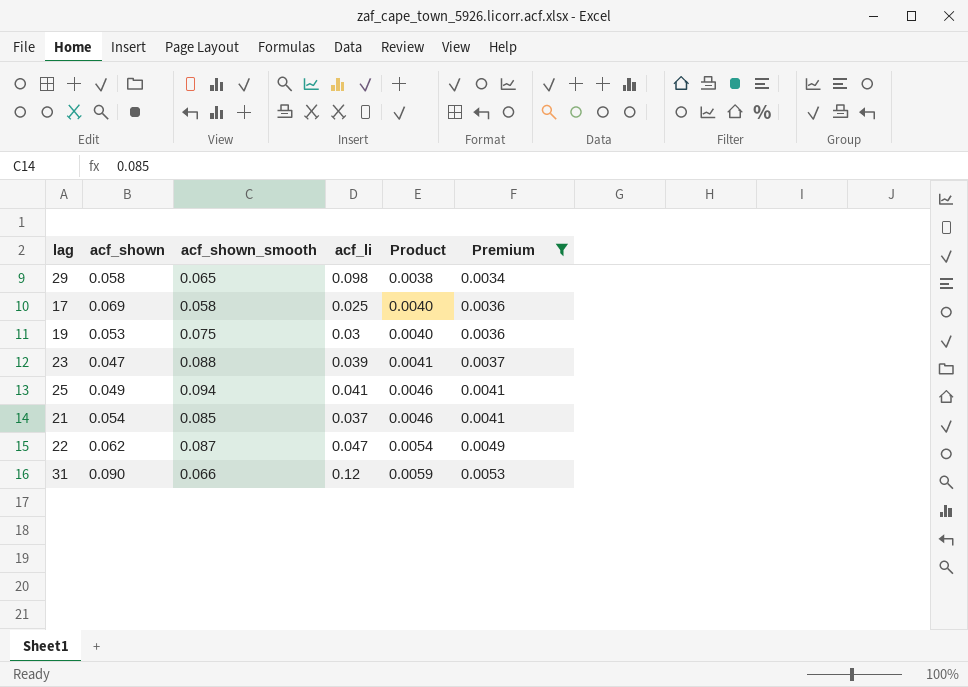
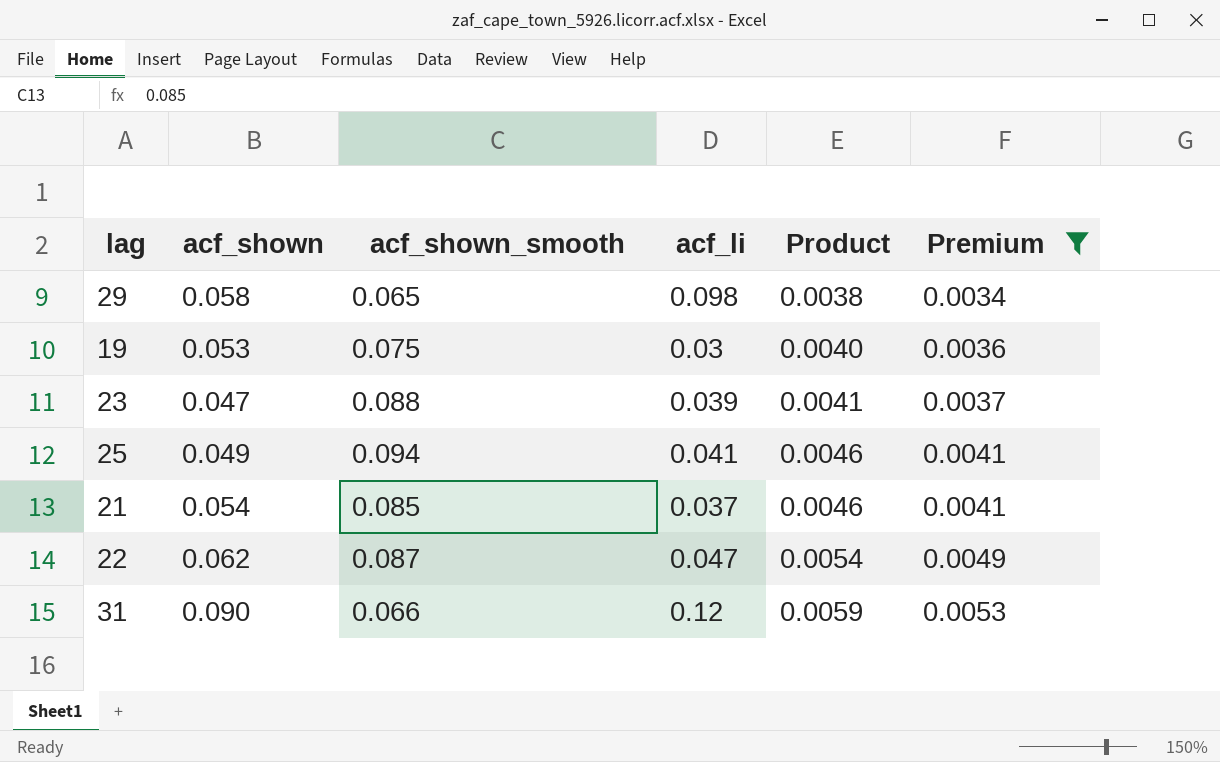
row 17: 0.069 | 0.058 | 0.025 | 0.0040 | 0.0036 -> none

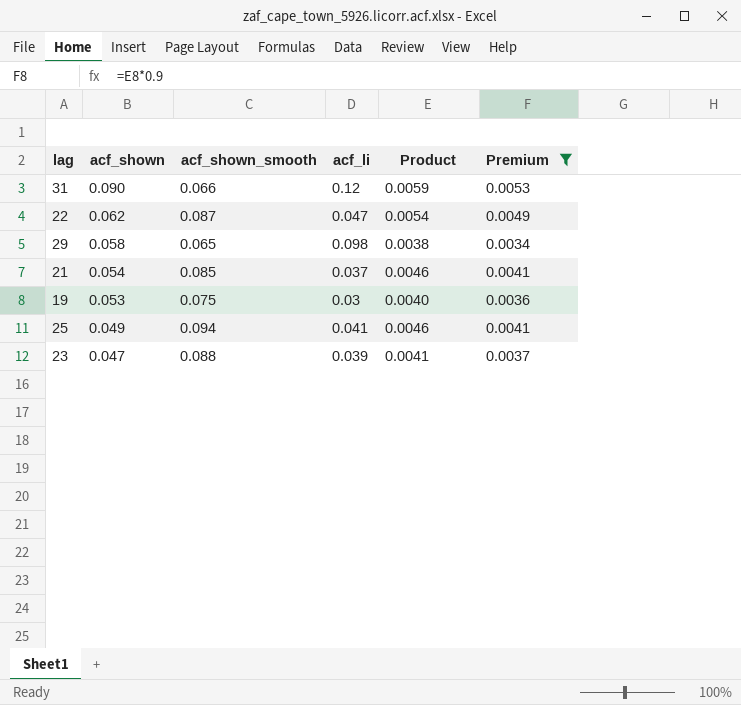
row order: Product ascending -> acf_shown descending

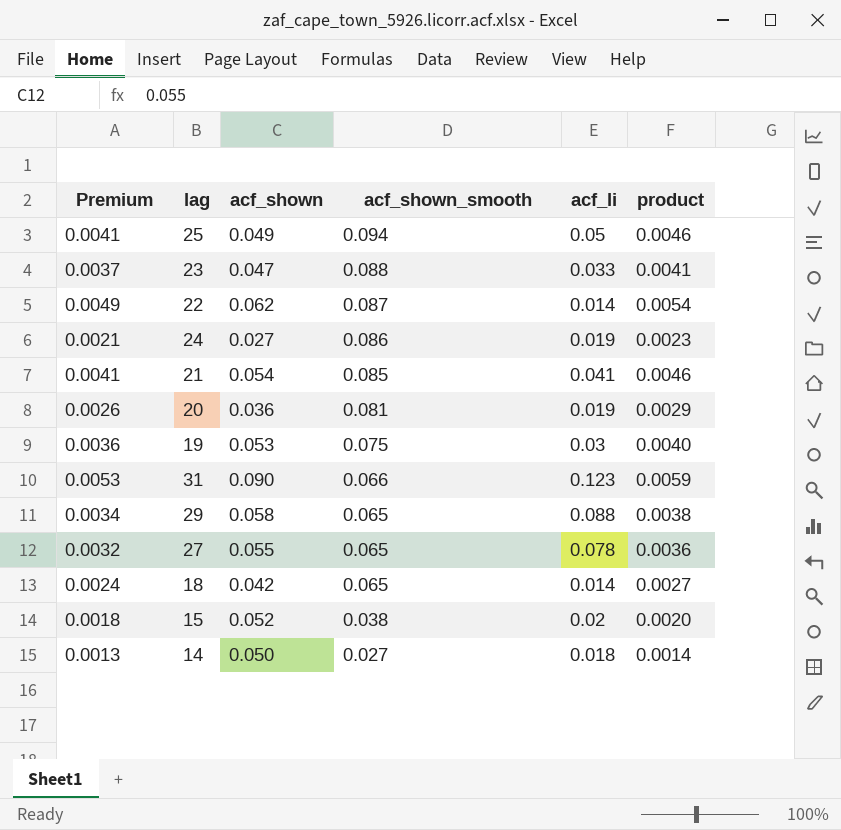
filter: Premium >= 0.0034 -> none
row order: acf_shown descending -> acf_shown_smooth descending
column Premium | position: 6 -> 1
column name: Product -> product
25 | acf_li: 0.041 -> 0.05
23 | acf_li: 0.039 -> 0.033
22 | acf_li: 0.047 -> 0.014
21 | acf_li: 0.037 -> 0.041
31 | acf_li: 0.12 -> 0.123
29 | acf_li: 0.098 -> 0.088

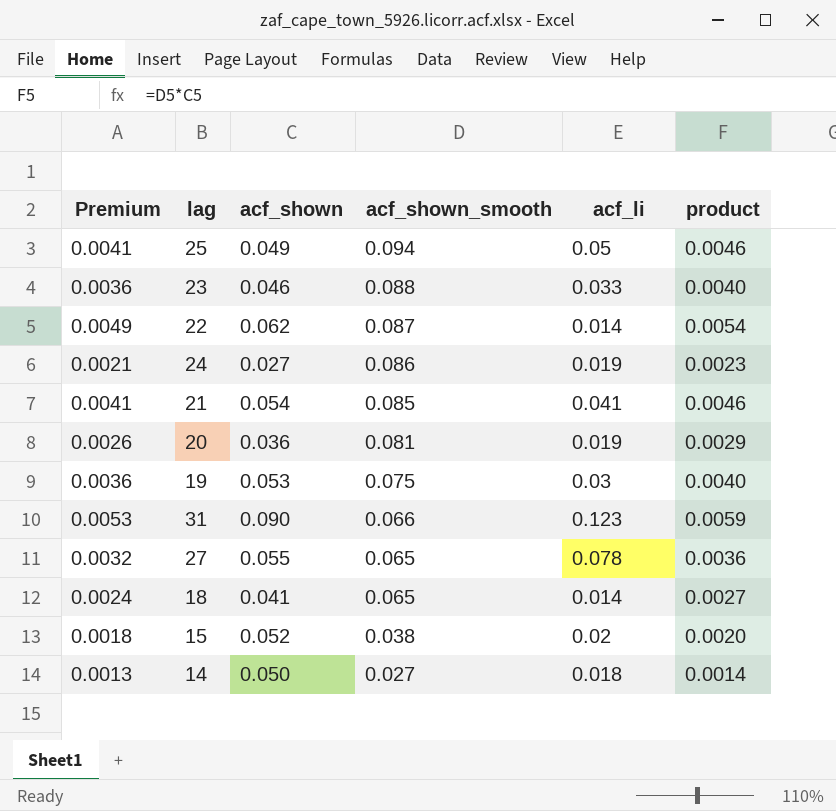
row 29: 0.0034 | 0.058 | 0.065 | 0.088 | 0.0038 -> none
23 | Premium: 0.0037 -> 0.0036
23 | acf_shown: 0.047 -> 0.046
23 | product: 0.0041 -> 0.0040
18 | acf_shown: 0.042 -> 0.041

